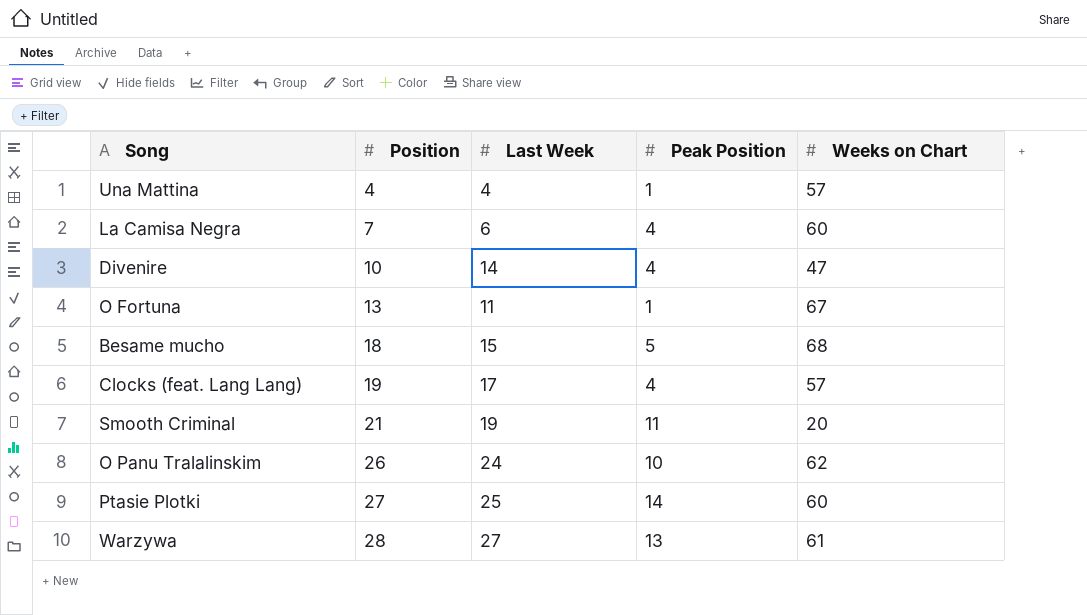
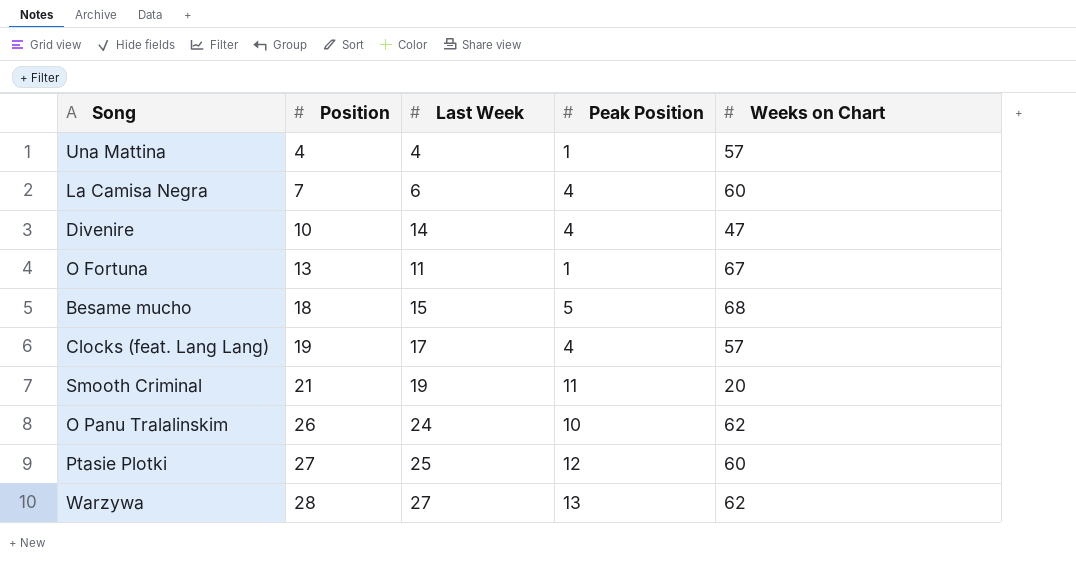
Ptasie Plotki | Peak Position: 14 -> 12
Warzywa | Weeks on Chart: 61 -> 62

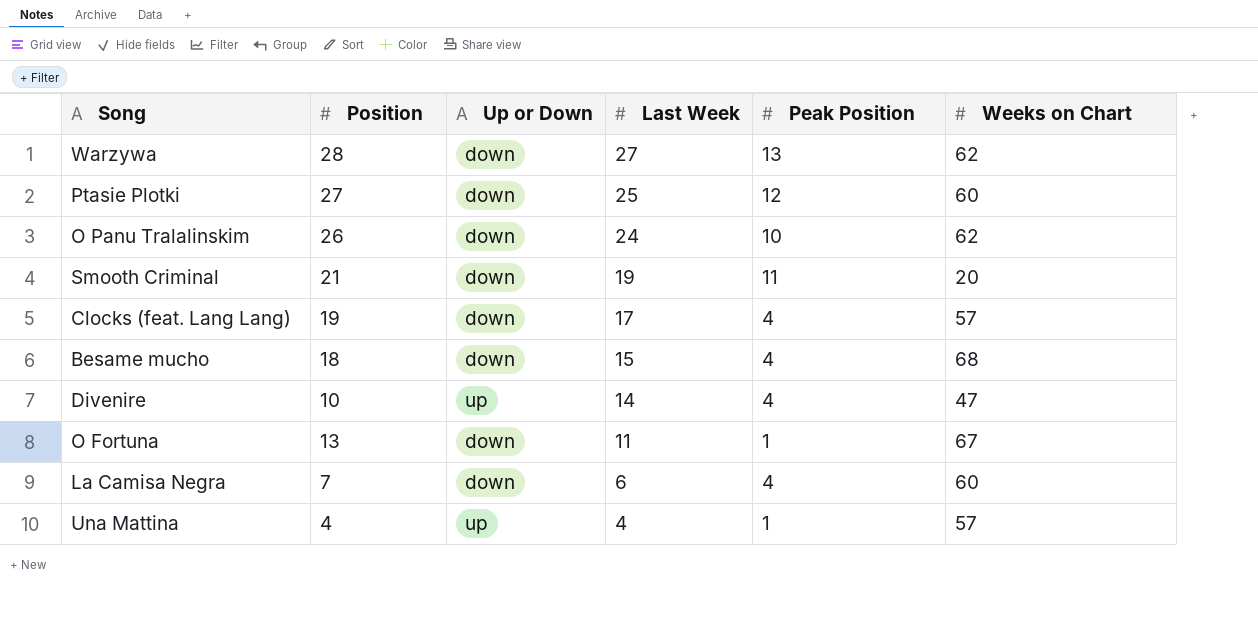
row order: Position ascending -> Last Week descending
column Up or Down | position: none -> 3
Besame mucho | Peak Position: 5 -> 4

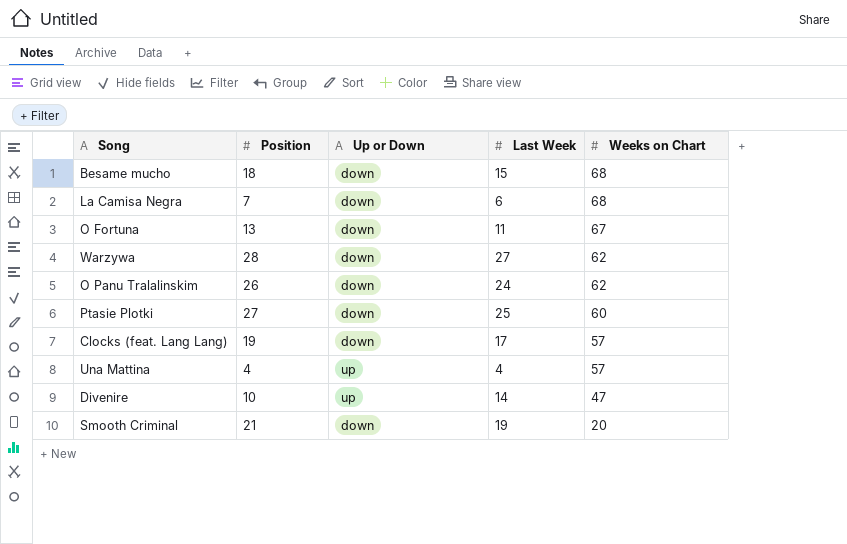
row order: Last Week descending -> Weeks on Chart descending
column Peak Position | position: 5 -> none
La Camisa Negra | Weeks on Chart: 60 -> 68

